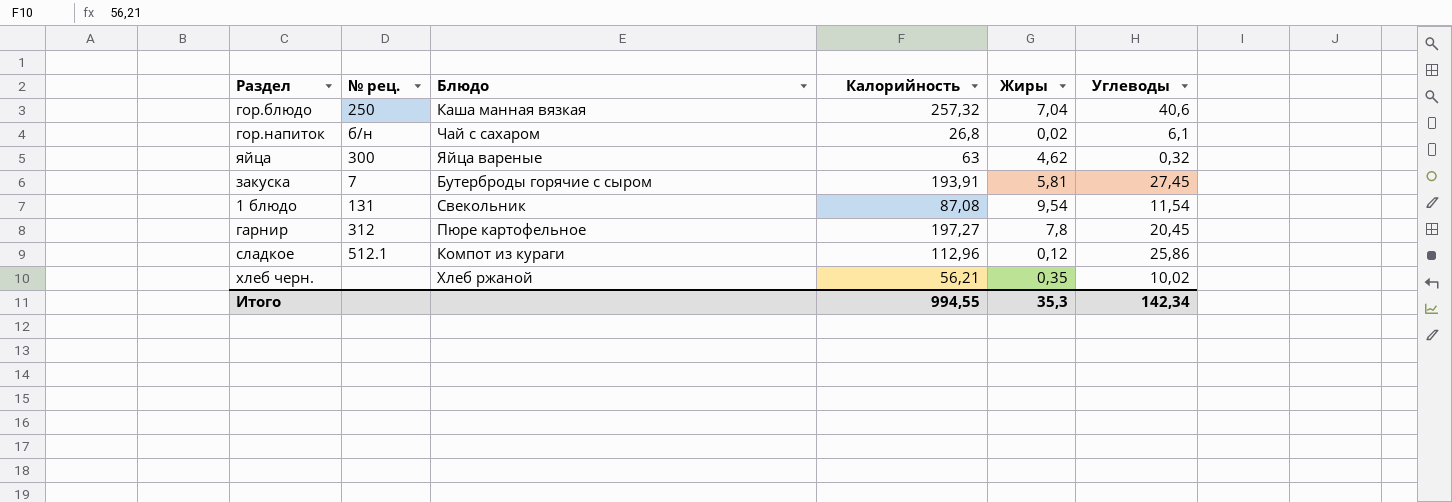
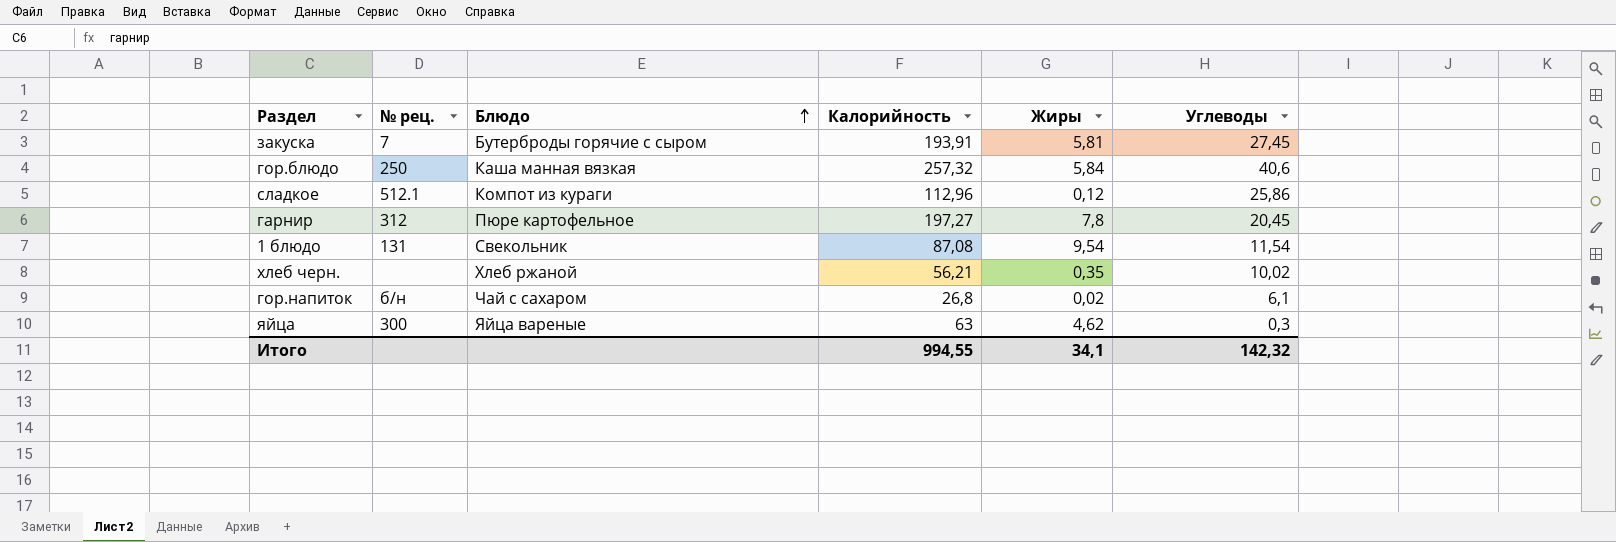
row order: none -> Блюдо ascending
гор.блюдо | Жиры: 7,04 -> 5,84
яйца | Углеводы: 0,32 -> 0,3
Итого | Жиры: 35,3 -> 34,1
Итого | Углеводы: 142,34 -> 142,32

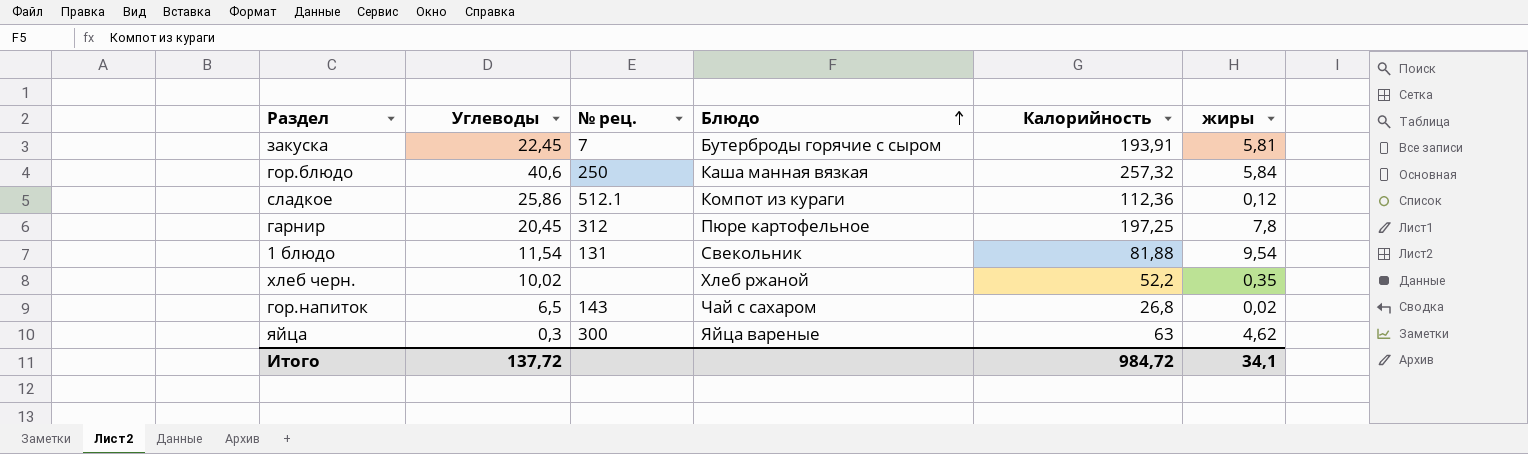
column Углеводы | position: 6 -> 2
column name: Жиры -> жиры
закуска | Углеводы: 27,45 -> 22,45
сладкое | Калорийность: 112,96 -> 112,36
гарнир | Калорийность: 197,27 -> 197,25
1 блюдо | Калорийность: 87,08 -> 81,88
хлеб черн. | Калорийность: 56,21 -> 52,2
гор.напиток | Углеводы: 6,1 -> 6,5
гор.напиток | № рец.: б/н -> 143
Итого | Углеводы: 142,32 -> 137,72
Итого | Калорийность: 994,55 -> 984,72

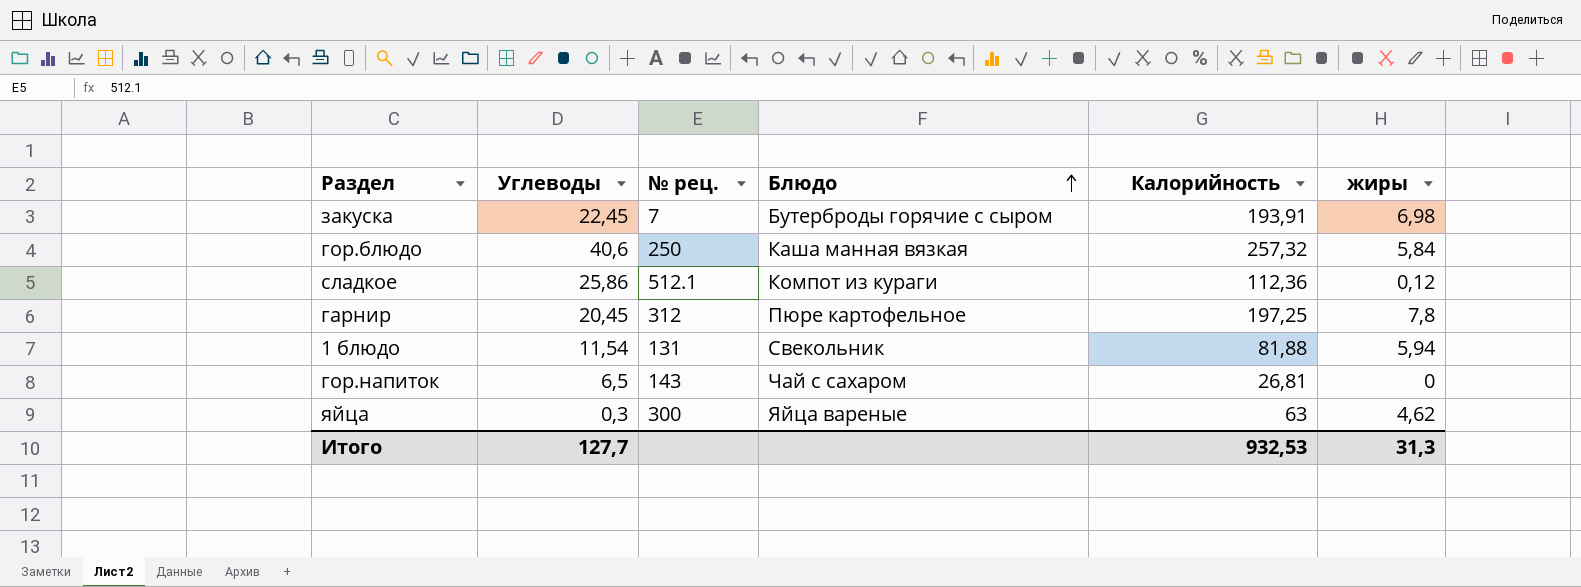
row хлеб черн.: 10,02 | none | Хлеб ржаной | 52,2 | 0,35 -> none
закуска | жиры: 5,81 -> 6,98
1 блюдо | жиры: 9,54 -> 5,94
гор.напиток | Калорийность: 26,8 -> 26,81
гор.напиток | жиры: 0,02 -> 0
Итого | Углеводы: 137,72 -> 127,7
Итого | Калорийность: 984,72 -> 932,53
Итого | жиры: 34,1 -> 31,3

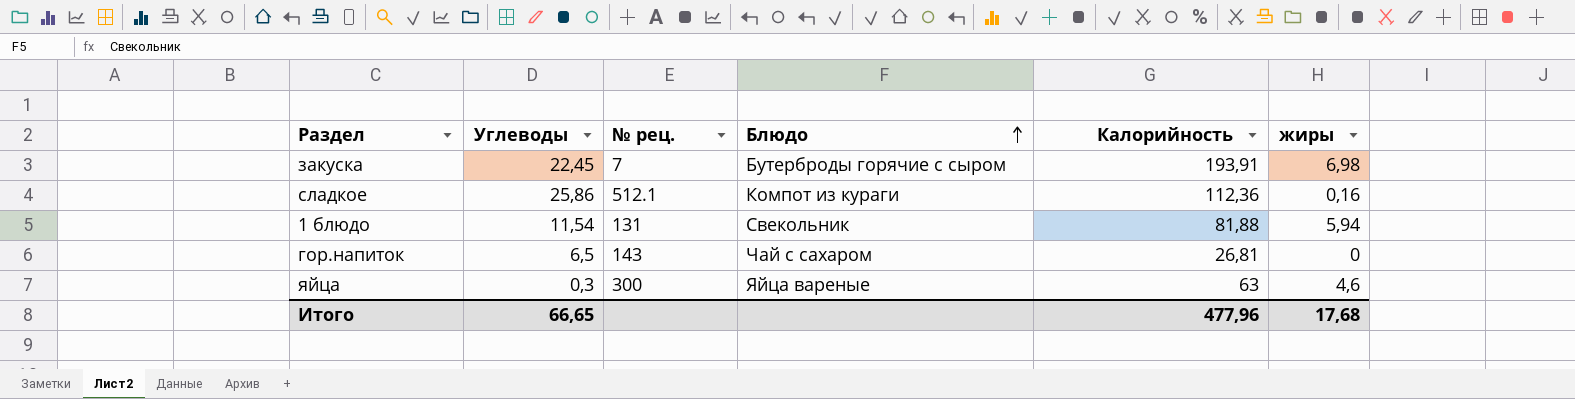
row гор.блюдо: 40,6 | 250 | Каша манная вязкая | 257,32 | 5,84 -> none
row гарнир: 20,45 | 312 | Пюре картофельное | 197,25 | 7,8 -> none
сладкое | жиры: 0,12 -> 0,16
яйца | жиры: 4,62 -> 4,6
Итого | Углеводы: 127,7 -> 66,65
Итого | Калорийность: 932,53 -> 477,96
Итого | жиры: 31,3 -> 17,68

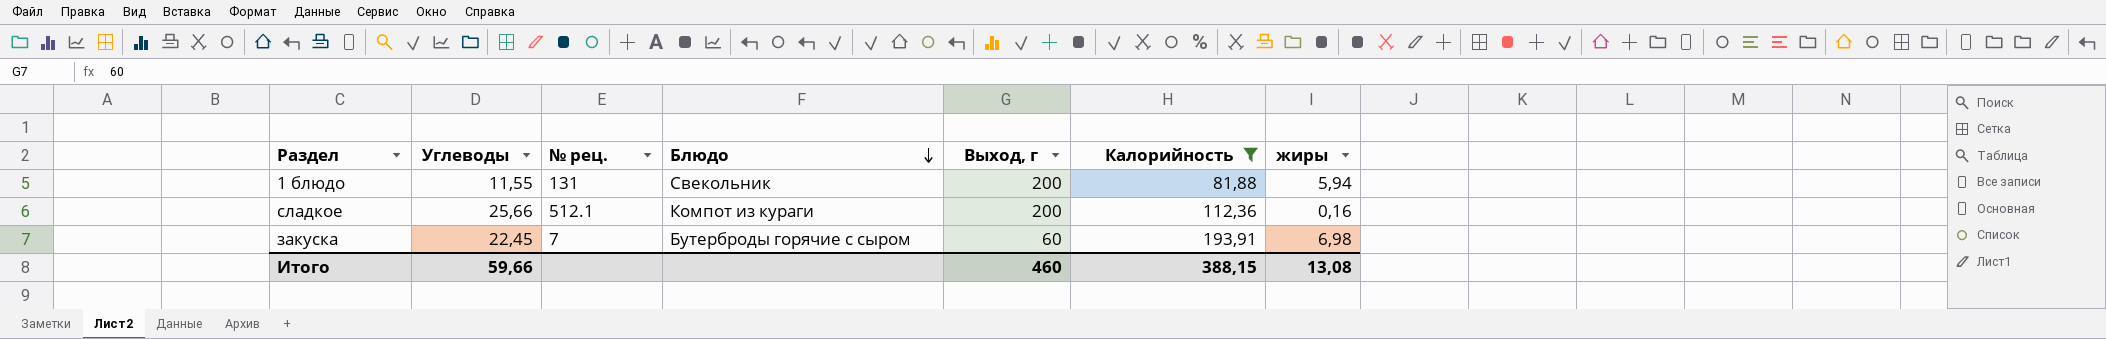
filter: none -> Калорийность >= 81,88
row order: Блюдо ascending -> Блюдо descending
column Выход, г | position: none -> 5
1 блюдо | Углеводы: 11,54 -> 11,55
сладкое | Углеводы: 25,86 -> 25,66
Итого | Углеводы: 66,65 -> 59,66
Итого | Калорийность: 477,96 -> 388,15
Итого | жиры: 17,68 -> 13,08

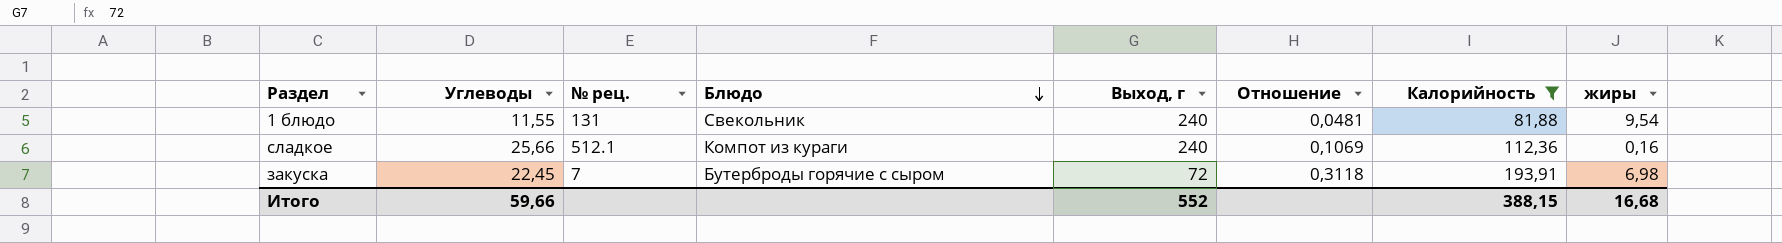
column Отношение | formula: none -> [Углеводы] / [Выход, г]
1 блюдо | Выход, г: 200 -> 240
1 блюдо | жиры: 5,94 -> 9,54
сладкое | Выход, г: 200 -> 240
закуска | Выход, г: 60 -> 72
Итого | Выход, г: 460 -> 552
Итого | жиры: 13,08 -> 16,68

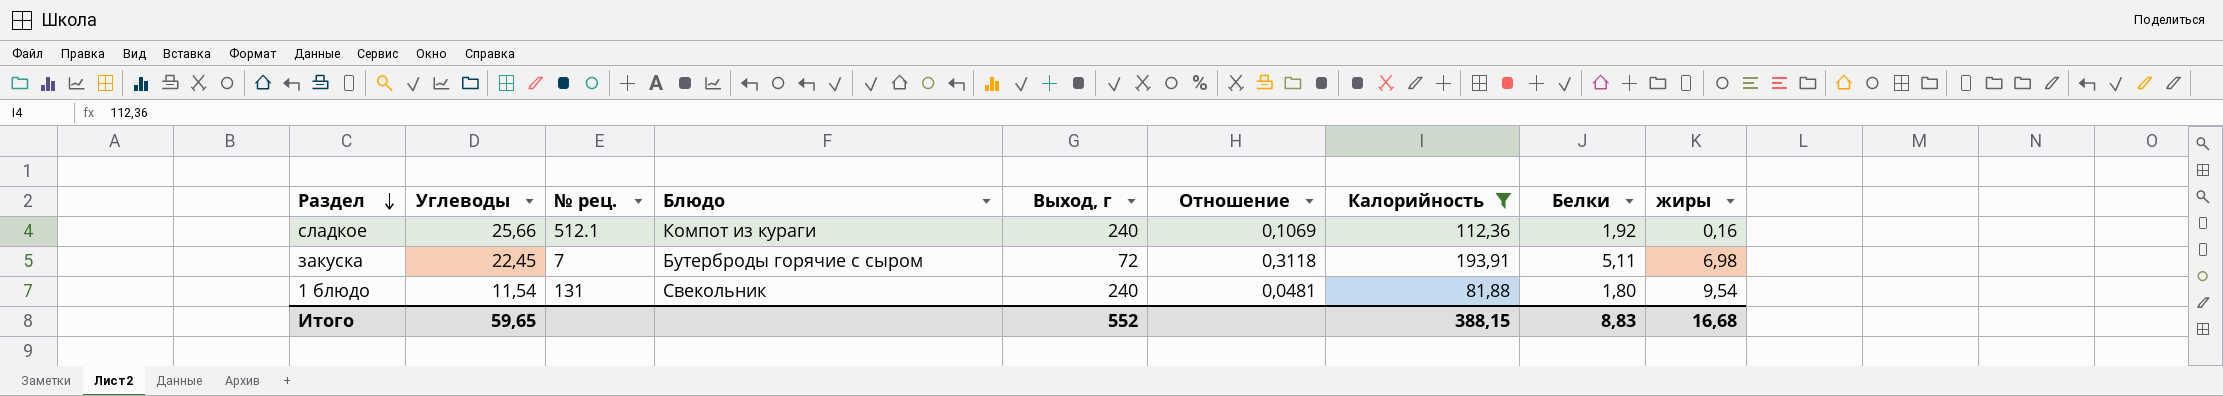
row order: Блюдо descending -> Раздел descending
column Белки | position: none -> 8
1 блюдо | Углеводы: 11,55 -> 11,54
Итого | Углеводы: 59,66 -> 59,65

